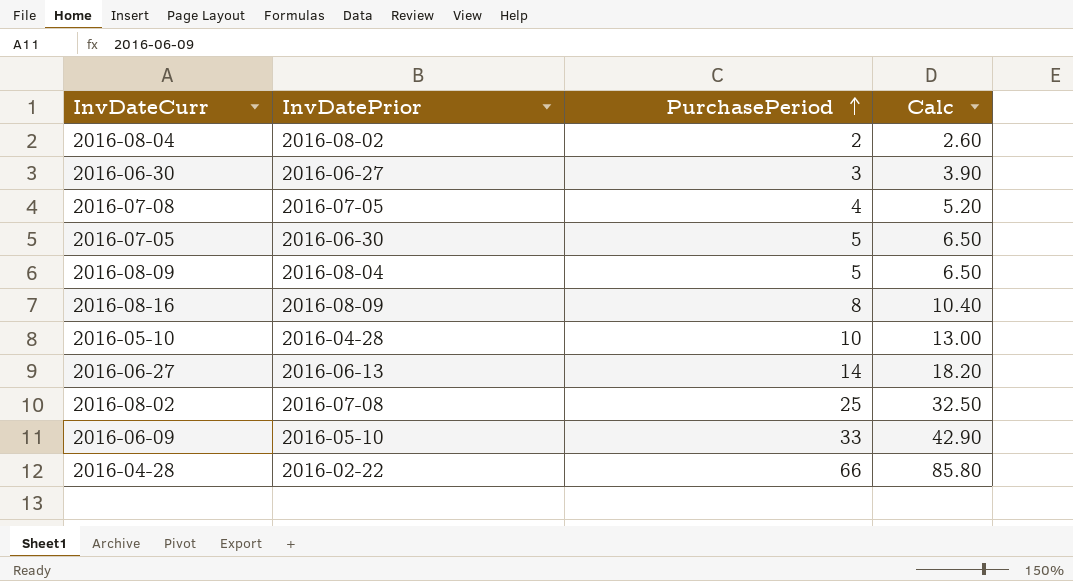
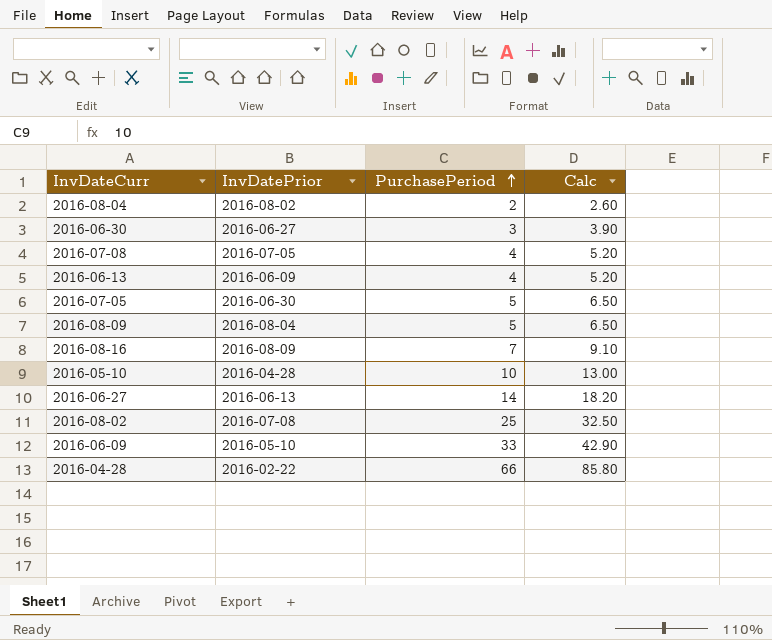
row 2016-06-13: none -> 2016-06-09 | 4 | 5.20
2016-08-16 | PurchasePeriod: 8 -> 7
2016-08-16 | Calc: 10.40 -> 9.10

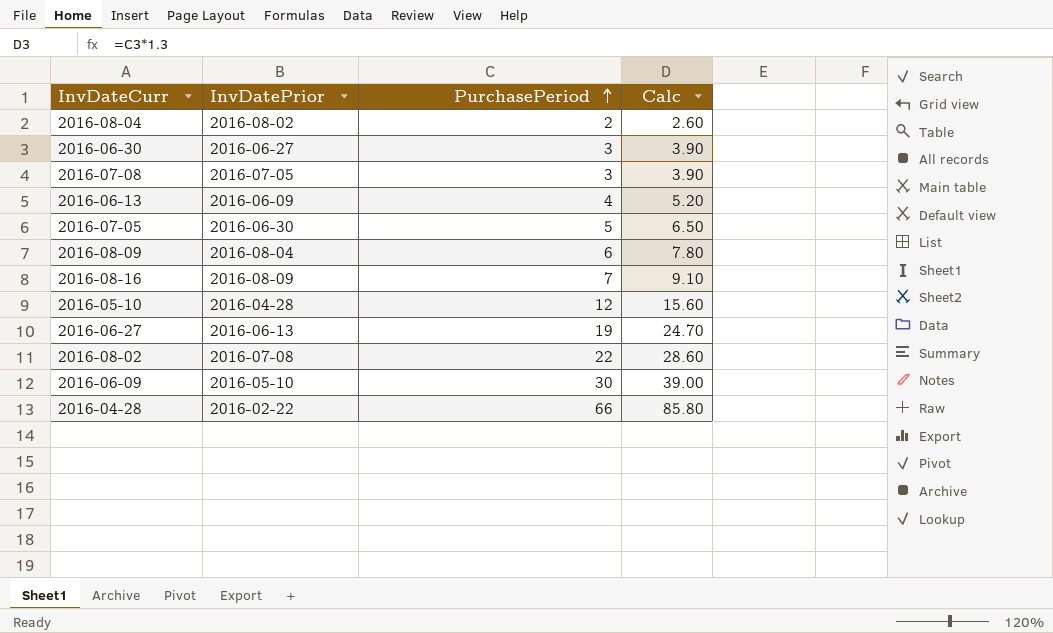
2016-07-08 | PurchasePeriod: 4 -> 3
2016-07-08 | Calc: 5.20 -> 3.90
2016-08-09 | PurchasePeriod: 5 -> 6
2016-08-09 | Calc: 6.50 -> 7.80
2016-05-10 | PurchasePeriod: 10 -> 12
2016-05-10 | Calc: 13.00 -> 15.60
2016-06-27 | PurchasePeriod: 14 -> 19
2016-06-27 | Calc: 18.20 -> 24.70
2016-08-02 | PurchasePeriod: 25 -> 22
2016-08-02 | Calc: 32.50 -> 28.60
2016-06-09 | PurchasePeriod: 33 -> 30
2016-06-09 | Calc: 42.90 -> 39.00

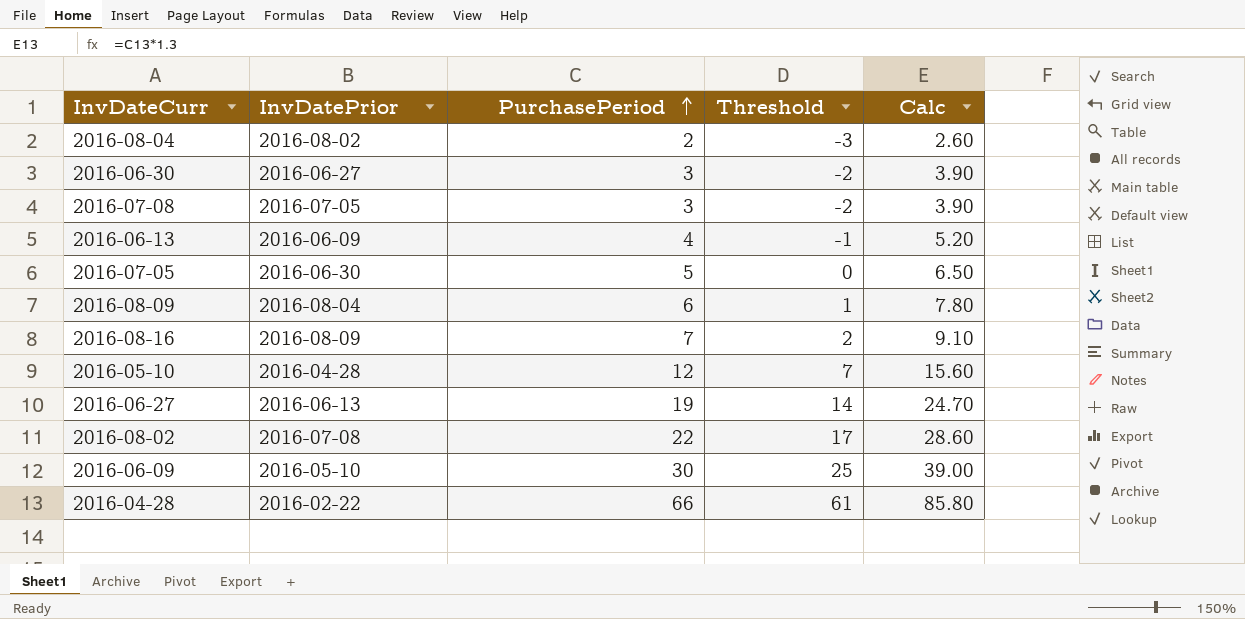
column Threshold | formula: none -> [PurchasePeriod] - 5

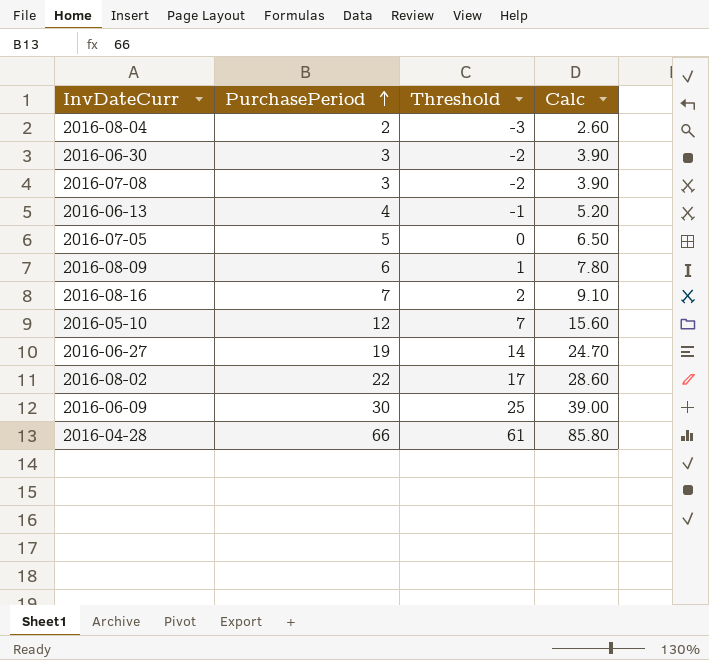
column InvDatePrior | position: 2 -> none

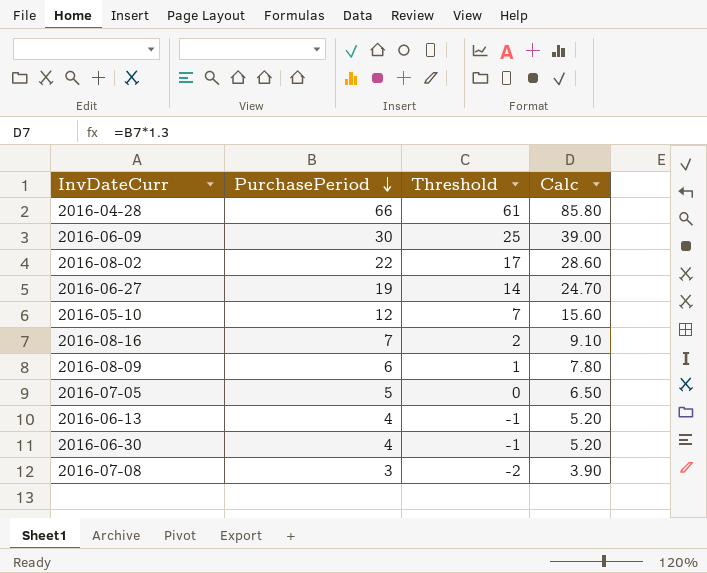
row order: PurchasePeriod ascending -> PurchasePeriod descending
row 2016-08-04: 2 | -3 | 2.60 -> none
2016-06-30 | PurchasePeriod: 3 -> 4
2016-06-30 | Threshold: -2 -> -1
2016-06-30 | Calc: 3.90 -> 5.20

